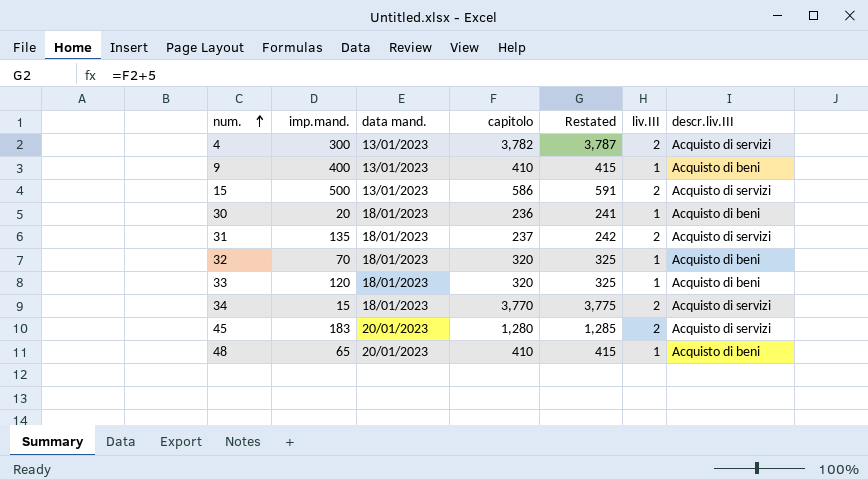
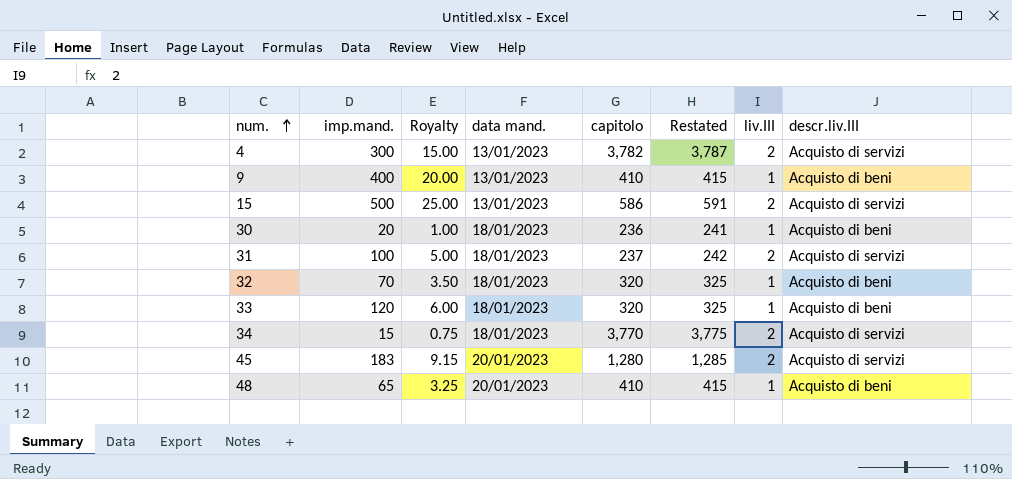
column Royalty | formula: none -> [imp.mand.] * 0.05
31 | imp.mand.: 135 -> 100

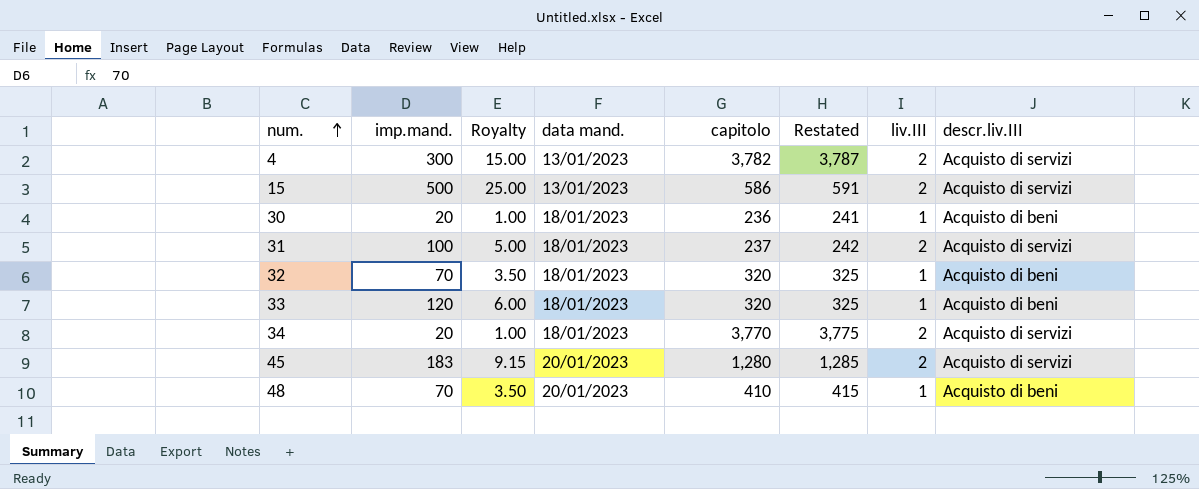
row 9: 400 | 20.00 | 13/01/2023 | 410 | 415 | 1 | Acquisto di beni -> none
34 | imp.mand.: 15 -> 20
34 | Royalty: 0.75 -> 1.00
48 | imp.mand.: 65 -> 70
48 | Royalty: 3.25 -> 3.50

